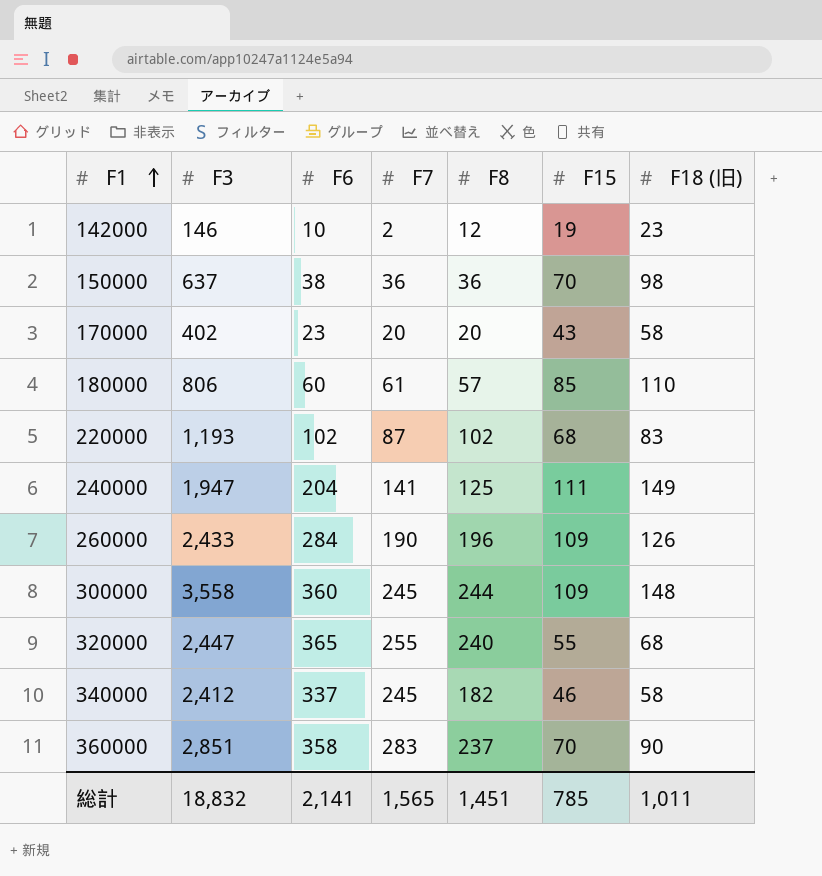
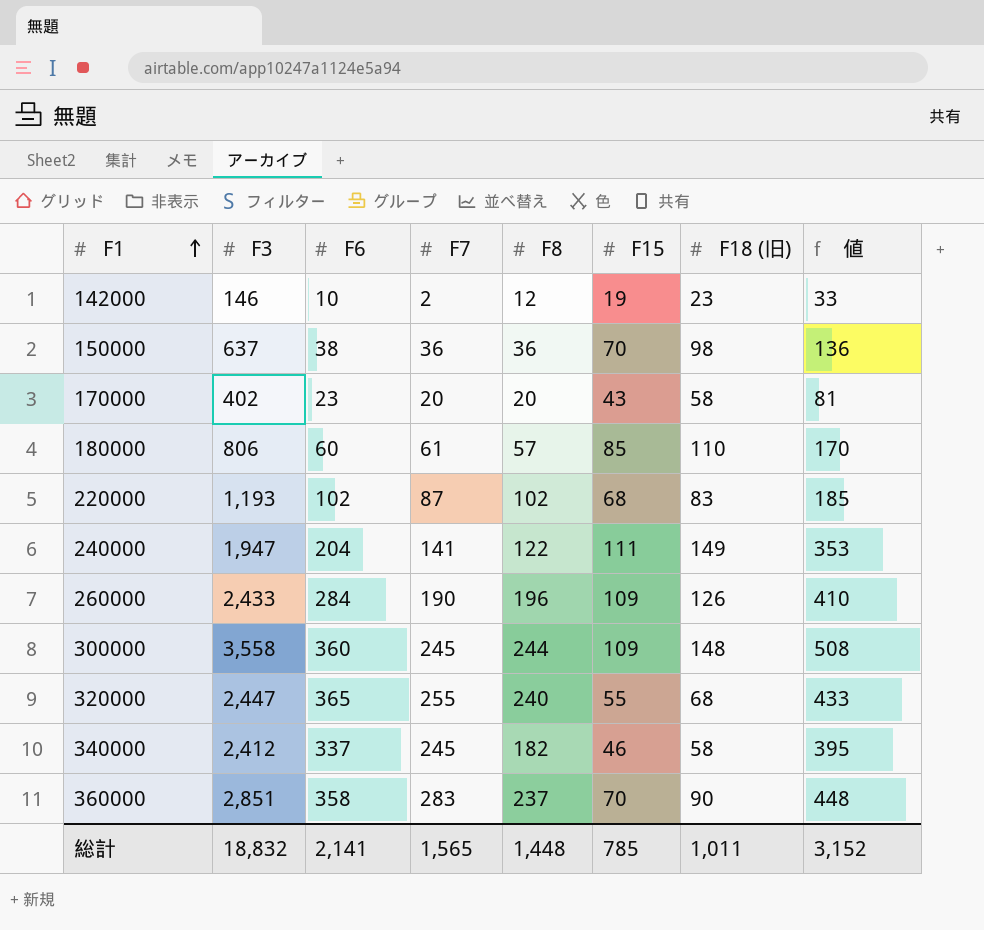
column 値 | formula: none -> [F6] + [F18 (旧)]
240000 | F8: 125 -> 122
総計 | F8: 1,451 -> 1,448

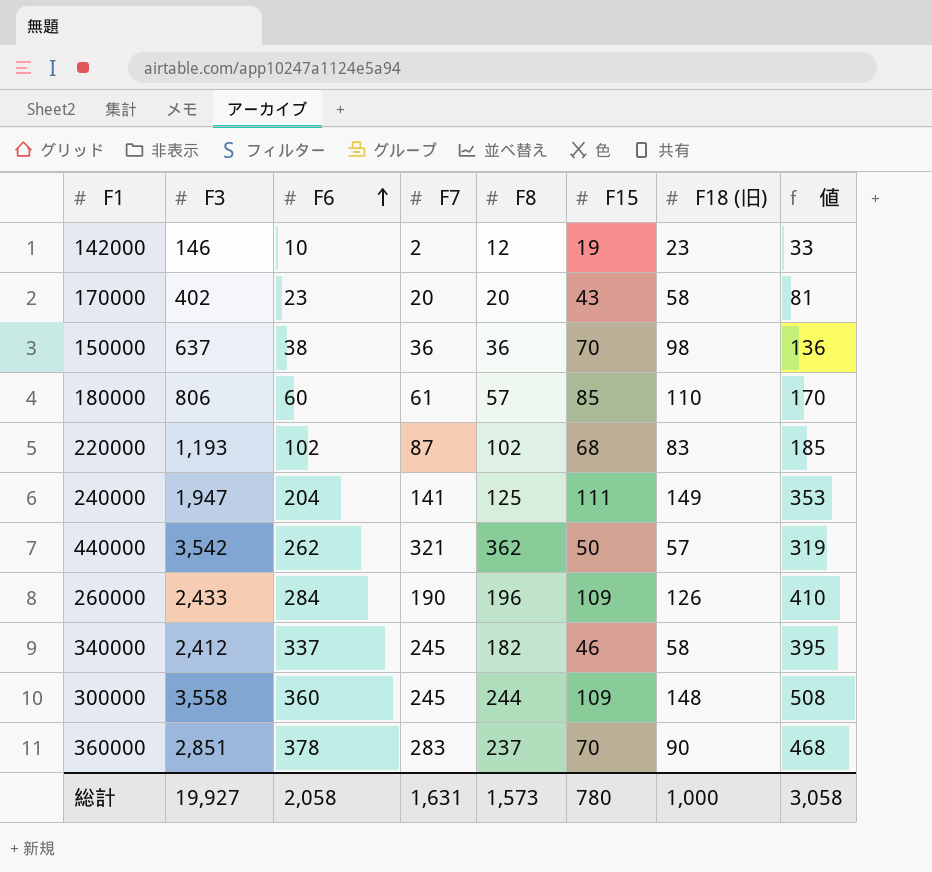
row order: F1 ascending -> F6 ascending
row 320000: 2,447 | 365 | 255 | 240 | 55 | 68 | 433 -> none
240000 | F8: 122 -> 125
row 440000: none -> 3,542 | 262 | 321 | 362 | 50 | 57 | 319
360000 | F6: 358 -> 378
360000 | 値: 448 -> 468
総計 | F3: 18,832 -> 19,927
総計 | F6: 2,141 -> 2,058
総計 | F7: 1,565 -> 1,631
総計 | F8: 1,448 -> 1,573
総計 | F15: 785 -> 780
総計 | F18 (旧): 1,011 -> 1,000
総計 | 値: 3,152 -> 3,058

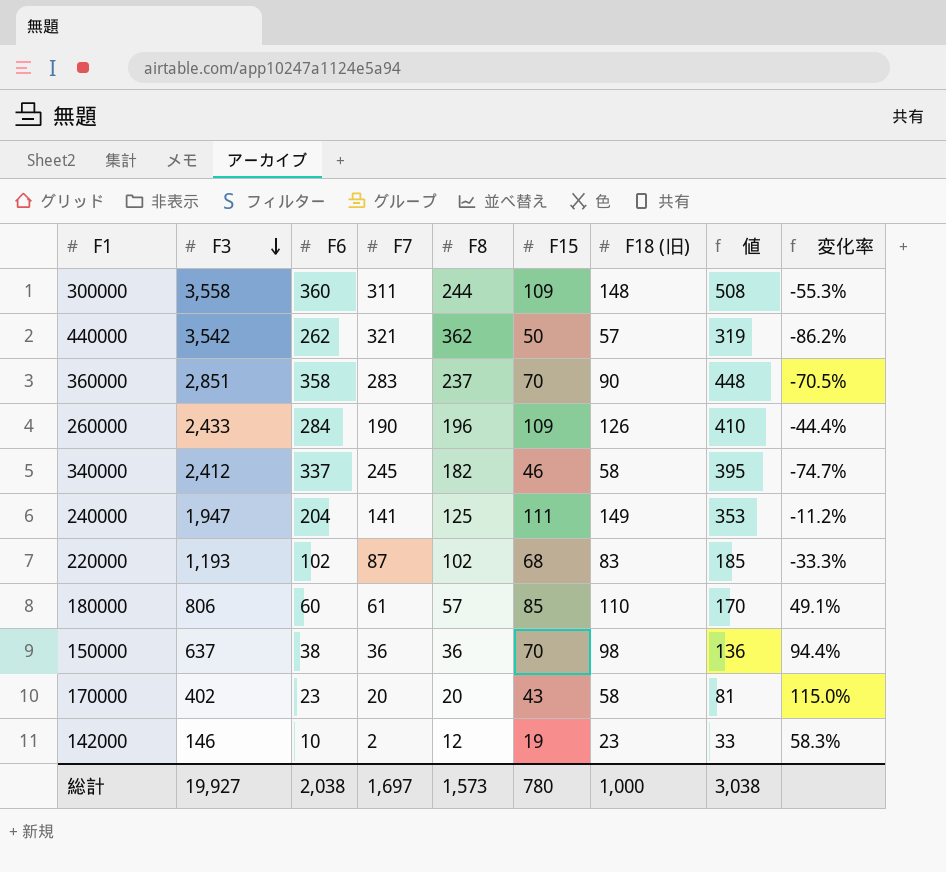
row order: F6 ascending -> F3 descending
column 変化率 | formula: none -> ([F15] - [F8]) / [F8]
300000 | F7: 245 -> 311
360000 | F6: 378 -> 358
360000 | 値: 468 -> 448
総計 | F6: 2,058 -> 2,038
総計 | F7: 1,631 -> 1,697
総計 | 値: 3,058 -> 3,038

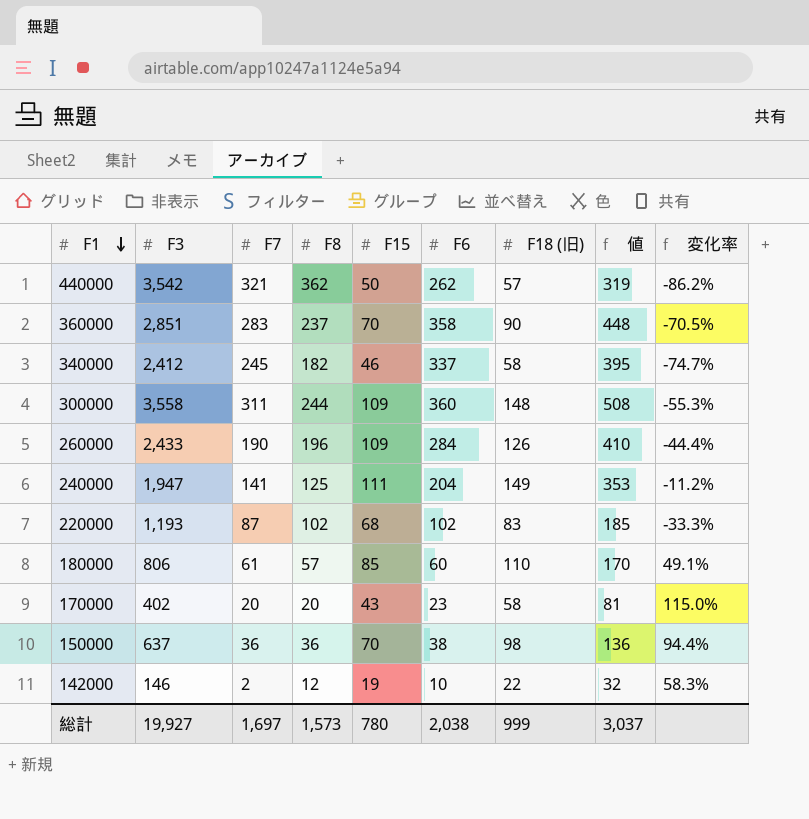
row order: F3 descending -> F1 descending
column F6 | position: 3 -> 6
142000 | F18 (旧): 23 -> 22
142000 | 値: 33 -> 32
総計 | F18 (旧): 1,000 -> 999
総計 | 値: 3,038 -> 3,037

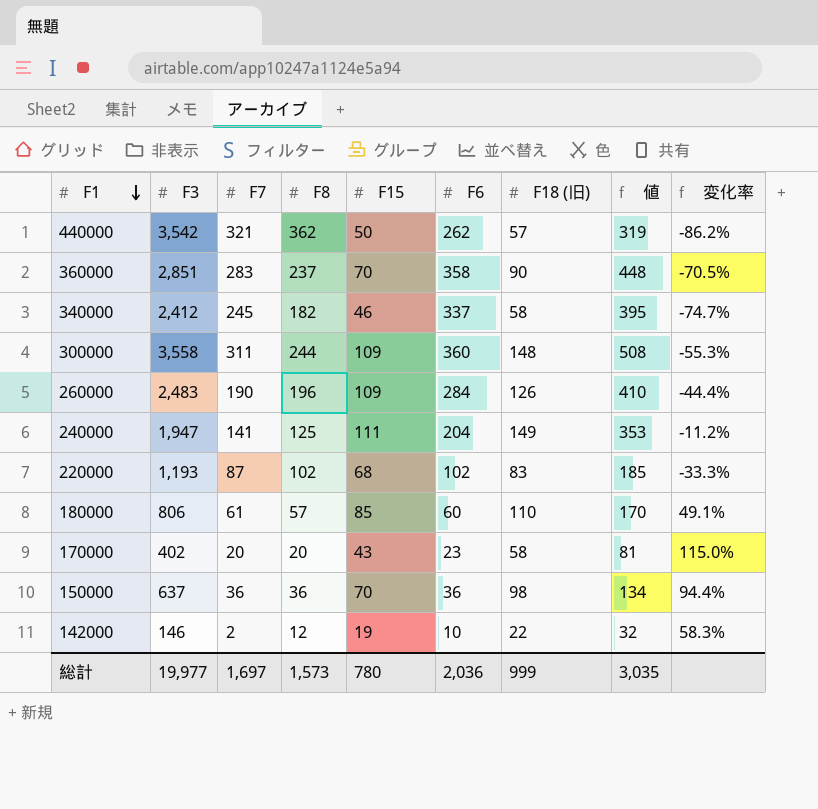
260000 | F3: 2,433 -> 2,483
150000 | F6: 38 -> 36
150000 | 値: 136 -> 134
総計 | F3: 19,927 -> 19,977
総計 | F6: 2,038 -> 2,036
総計 | 値: 3,037 -> 3,035

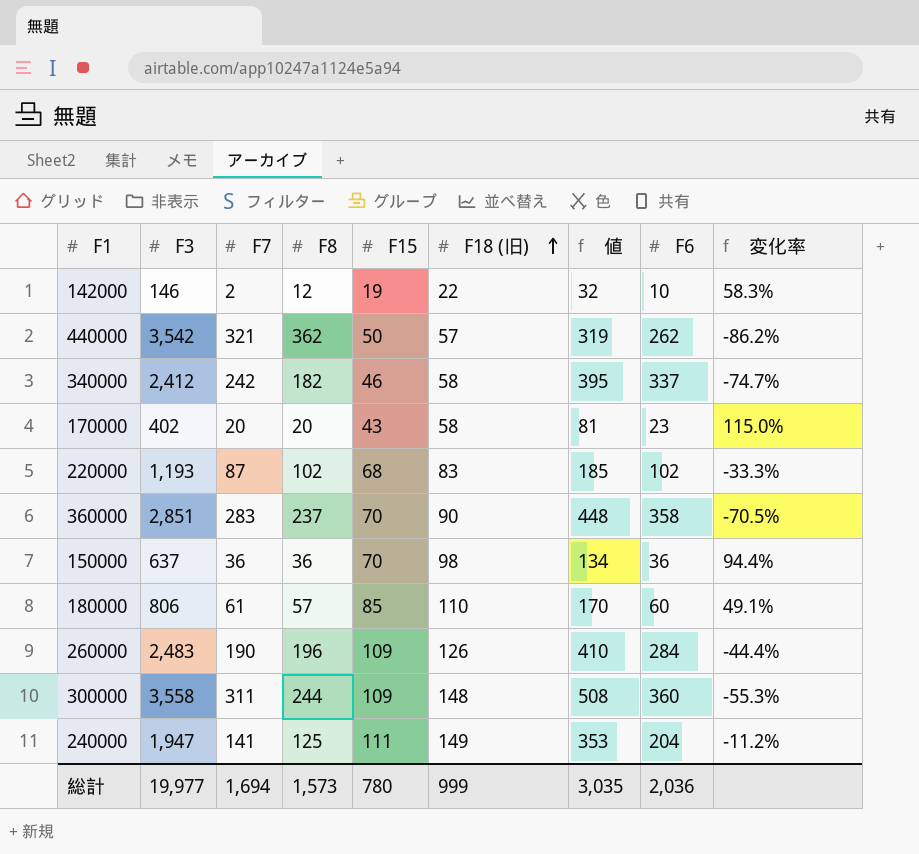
row order: F1 descending -> F18 (旧) ascending
column F6 | position: 6 -> 8
340000 | F7: 245 -> 242
総計 | F7: 1,697 -> 1,694

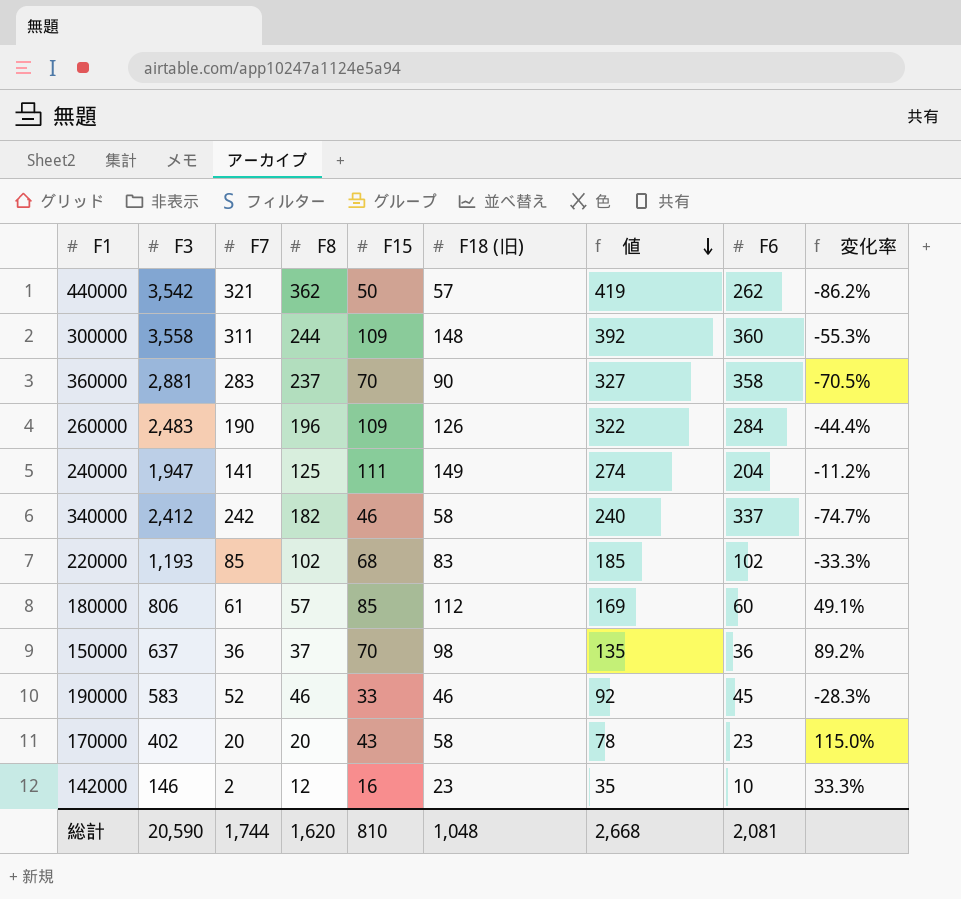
row order: F18 (旧) ascending -> 値 descending
column 値 | formula: [F18 (旧)] + [F6] -> [F8] + [F18 (旧)]
360000 | F3: 2,851 -> 2,881
220000 | F7: 87 -> 85
180000 | F18 (旧): 110 -> 112
150000 | F8: 36 -> 37
150000 | 変化率: 94.4% -> 89.2%
row 190000: none -> 583 | 52 | 46 | 33 | 46 | 92 | 45 | -28.3%
142000 | F15: 19 -> 16
142000 | F18 (旧): 22 -> 23
142000 | 変化率: 58.3% -> 33.3%
総計 | F3: 19,977 -> 20,590
総計 | F7: 1,694 -> 1,744
総計 | F8: 1,573 -> 1,620
総計 | F15: 780 -> 810
総計 | F18 (旧): 999 -> 1,048
総計 | 値: 3,035 -> 2,668
総計 | F6: 2,036 -> 2,081

